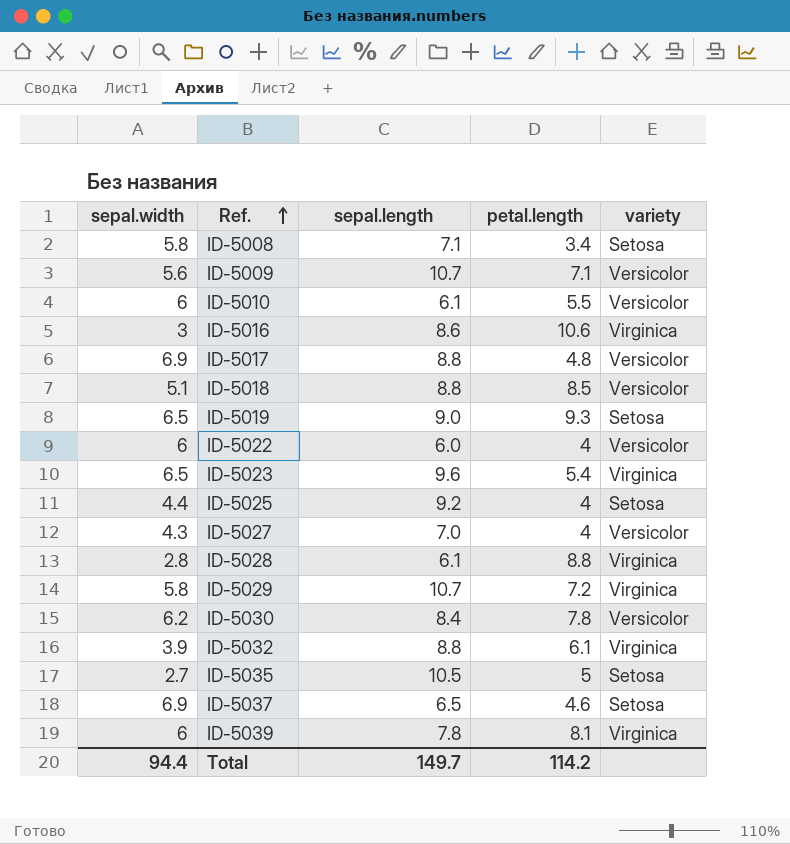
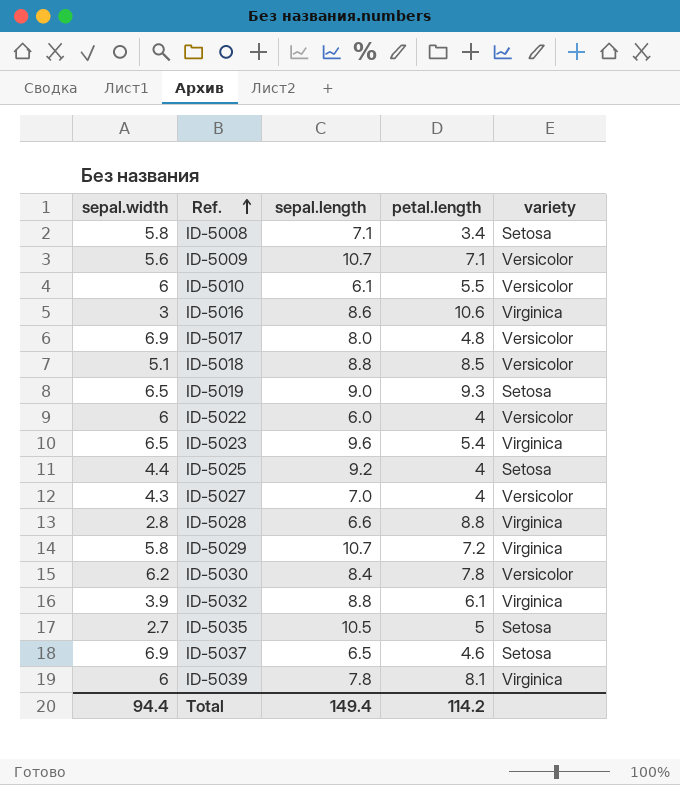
ID-5017 | sepal.length: 8.8 -> 8.0
ID-5028 | sepal.length: 6.1 -> 6.6
Total | sepal.length: 149.7 -> 149.4

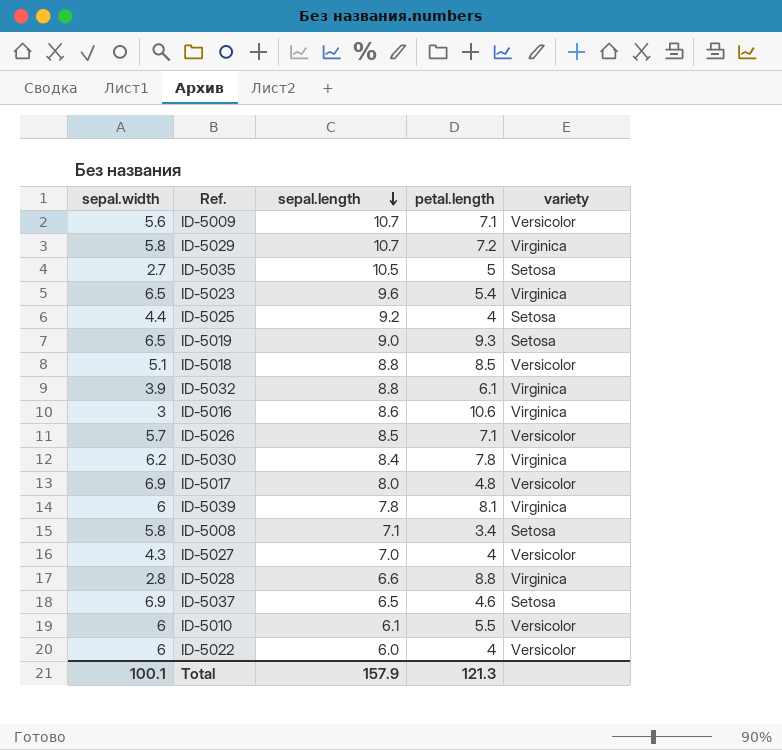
row order: Ref. ascending -> sepal.length descending
row ID-5026: none -> 5.7 | 8.5 | 7.1 | Versicolor
ID-5030 | variety: Versicolor -> Virginica
Total | sepal.width: 94.4 -> 100.1
Total | sepal.length: 149.4 -> 157.9
Total | petal.length: 114.2 -> 121.3

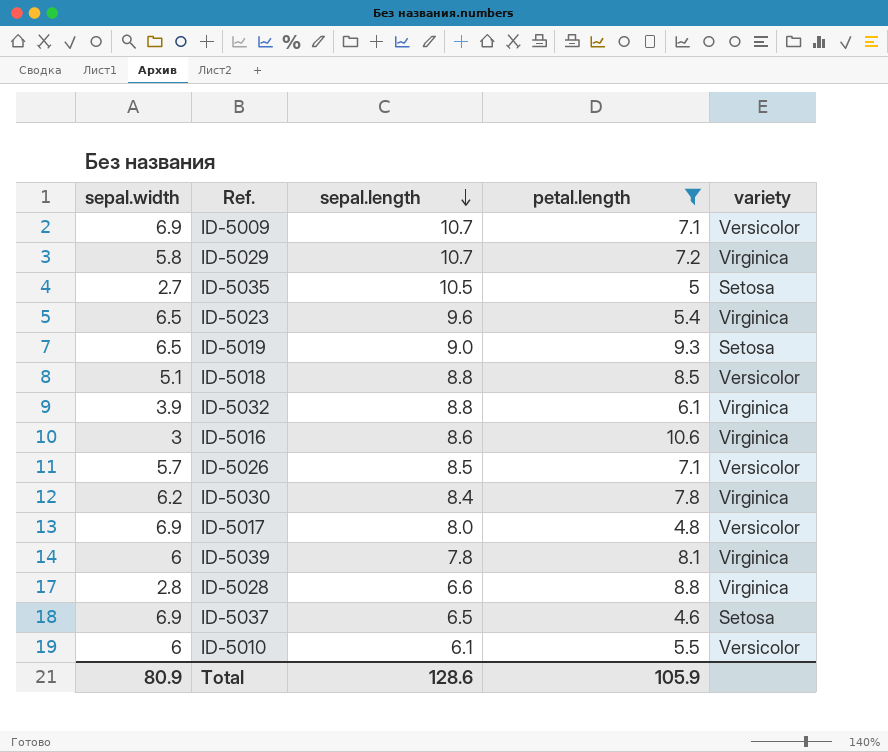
filter: none -> petal.length >= 4.6
ID-5009 | sepal.width: 5.6 -> 6.9
Total | sepal.width: 100.1 -> 80.9
Total | sepal.length: 157.9 -> 128.6
Total | petal.length: 121.3 -> 105.9

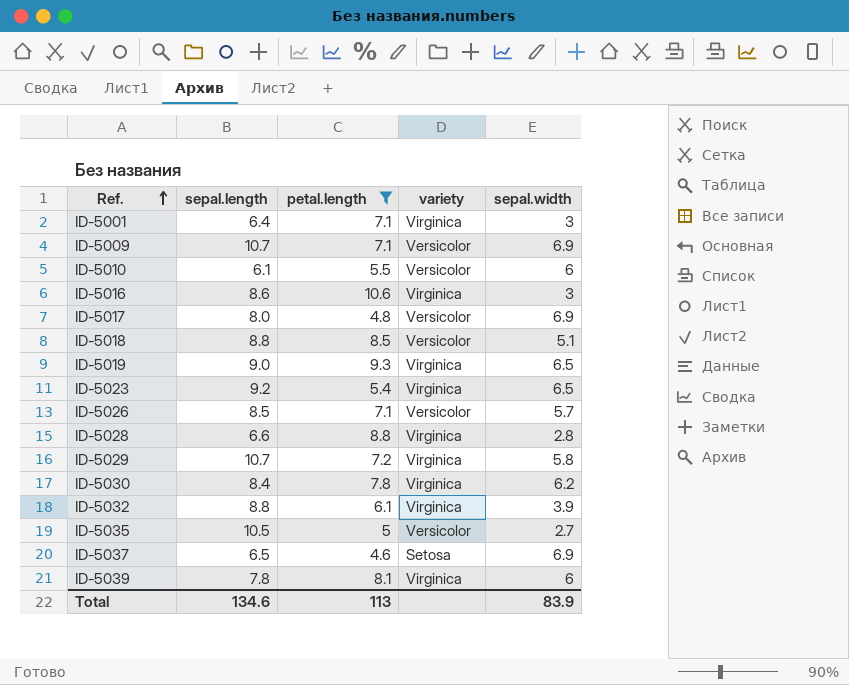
row order: sepal.length descending -> Ref. ascending
column sepal.width | position: 1 -> 5
row ID-5001: none -> 6.4 | 7.1 | Virginica | 3
ID-5019 | variety: Setosa -> Virginica
ID-5023 | sepal.length: 9.6 -> 9.2
ID-5035 | variety: Setosa -> Versicolor
Total | sepal.length: 128.6 -> 134.6
Total | petal.length: 105.9 -> 113
Total | sepal.width: 80.9 -> 83.9

